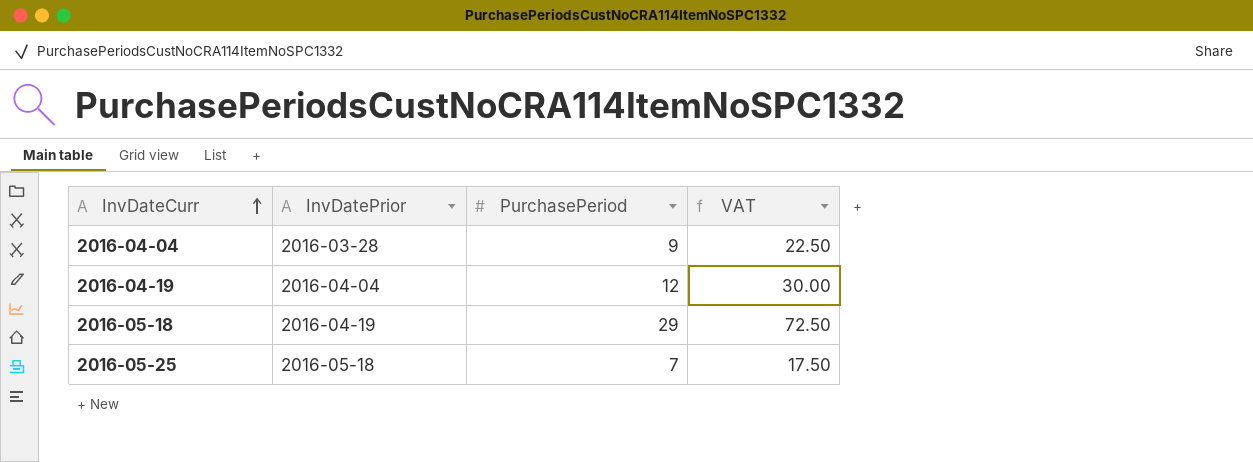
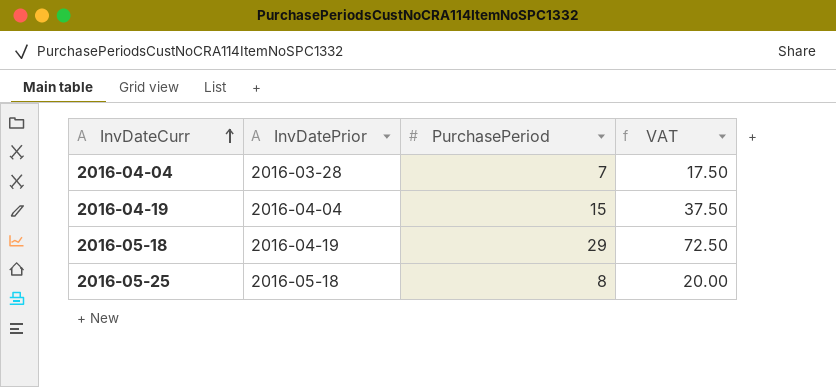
2016-04-04 | PurchasePeriod: 9 -> 7
2016-04-04 | VAT: 22.50 -> 17.50
2016-04-19 | PurchasePeriod: 12 -> 15
2016-04-19 | VAT: 30.00 -> 37.50
2016-05-25 | PurchasePeriod: 7 -> 8
2016-05-25 | VAT: 17.50 -> 20.00

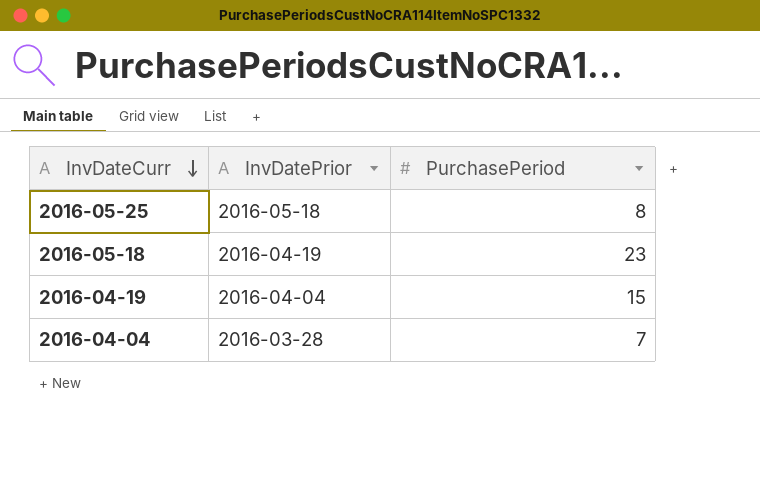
row order: InvDateCurr ascending -> InvDateCurr descending
column VAT | formula: [PurchasePeriod] * 2.5 -> none
2016-05-18 | PurchasePeriod: 29 -> 23

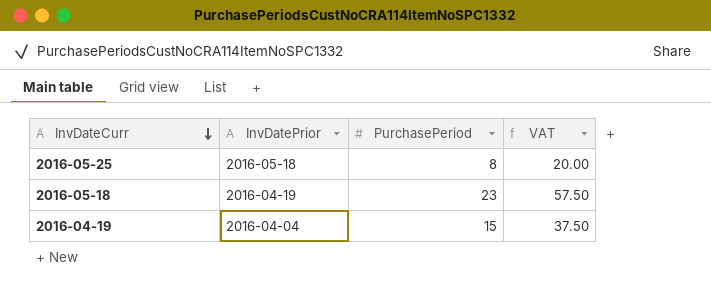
column VAT | formula: none -> [PurchasePeriod] * 2.5
row 2016-04-04: 2016-03-28 | 7 -> none

